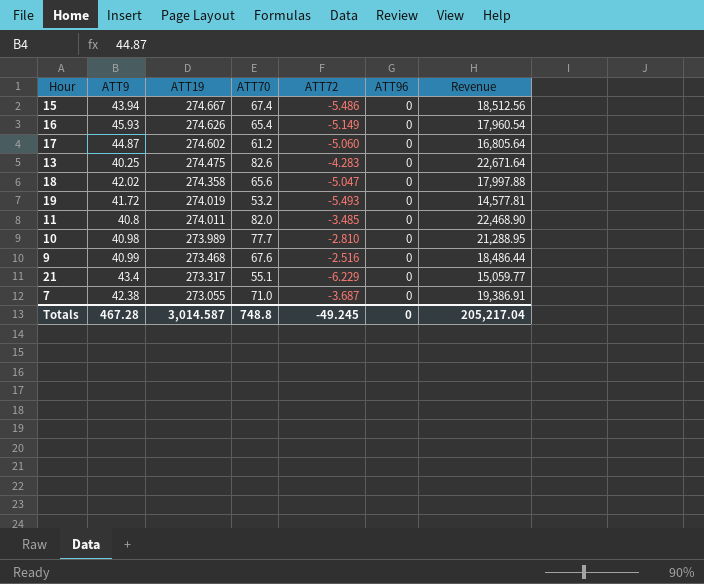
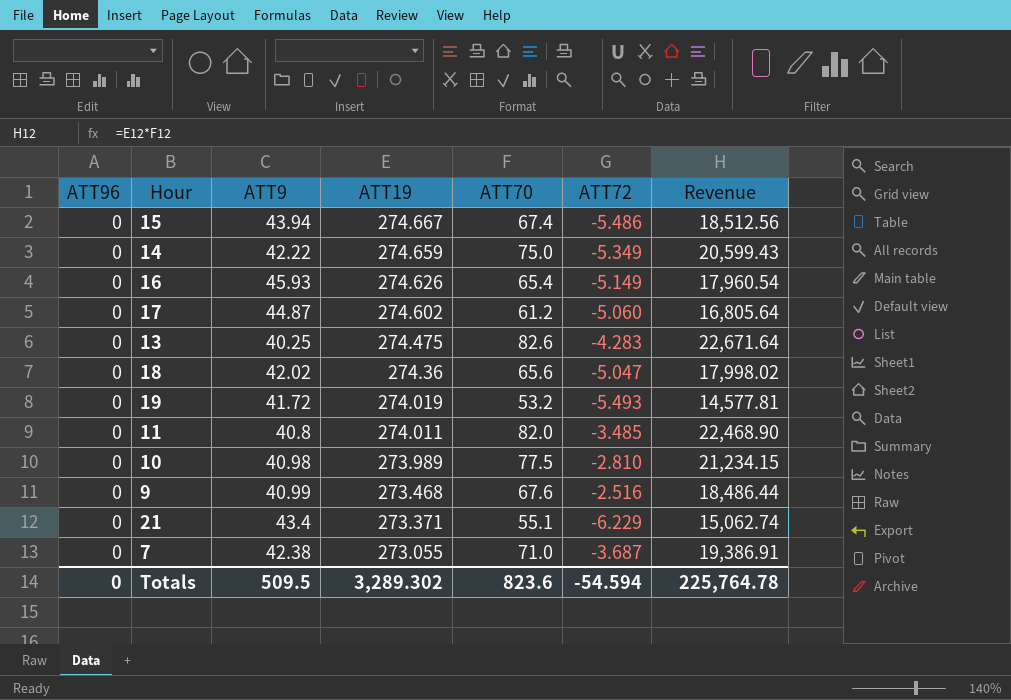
column ATT96 | position: 6 -> 1
row 14: none -> 0 | 42.22 | 274.659 | 75.0 | -5.349 | 20,599.43
18 | ATT19: 274.358 -> 274.36
18 | Revenue: 17,997.88 -> 17,998.02
10 | ATT70: 77.7 -> 77.5
10 | Revenue: 21,288.95 -> 21,234.15
21 | ATT19: 273.317 -> 273.371
21 | Revenue: 15,059.77 -> 15,062.74
Totals | ATT9: 467.28 -> 509.5
Totals | ATT19: 3,014.587 -> 3,289.302
Totals | ATT70: 748.8 -> 823.6
Totals | ATT72: -49.245 -> -54.594
Totals | Revenue: 205,217.04 -> 225,764.78

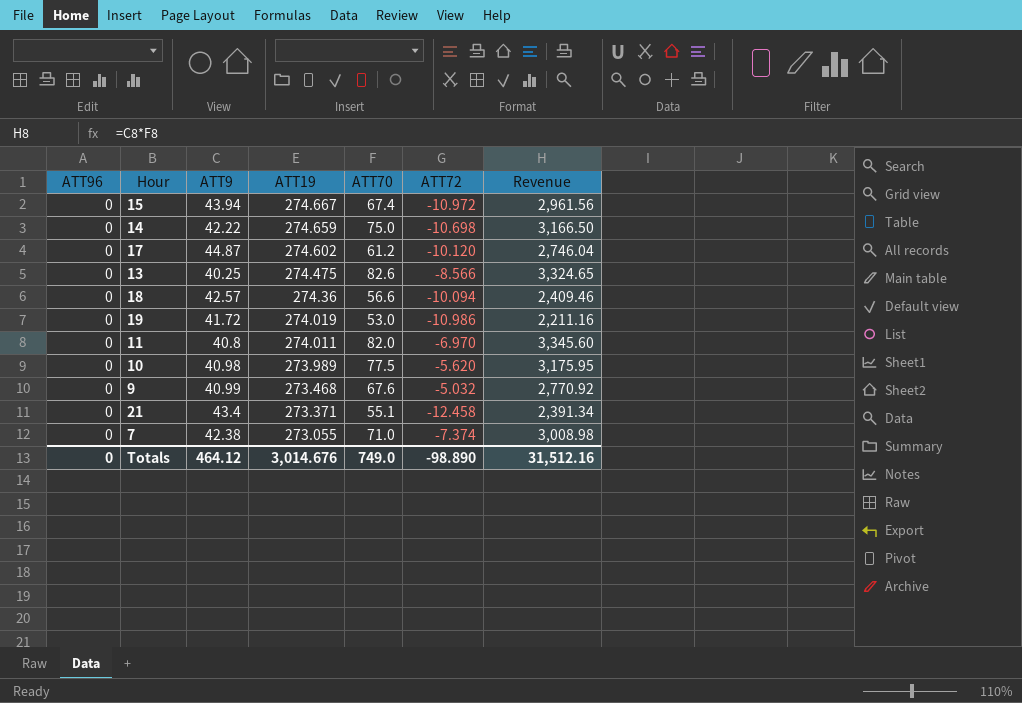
column Revenue | formula: [ATT19] * [ATT70] -> [ATT9] * [ATT70]
row 16: 0 | 45.93 | 274.626 | 65.4 | -5.149 | 17,960.54 -> none
15 | ATT72: -5.486 -> -10.972
14 | ATT72: -5.349 -> -10.698
17 | ATT72: -5.060 -> -10.120
13 | ATT72: -4.283 -> -8.566
18 | ATT9: 42.02 -> 42.57
18 | ATT70: 65.6 -> 56.6
18 | ATT72: -5.047 -> -10.094
19 | ATT70: 53.2 -> 53.0
19 | ATT72: -5.493 -> -10.986
11 | ATT72: -3.485 -> -6.970
10 | ATT72: -2.810 -> -5.620
9 | ATT72: -2.516 -> -5.032
21 | ATT72: -6.229 -> -12.458
7 | ATT72: -3.687 -> -7.374
Totals | ATT9: 509.5 -> 464.12
Totals | ATT19: 3,289.302 -> 3,014.676
Totals | ATT70: 823.6 -> 749.0
Totals | ATT72: -54.594 -> -98.890
Totals | Revenue: 225,764.78 -> 31,512.16

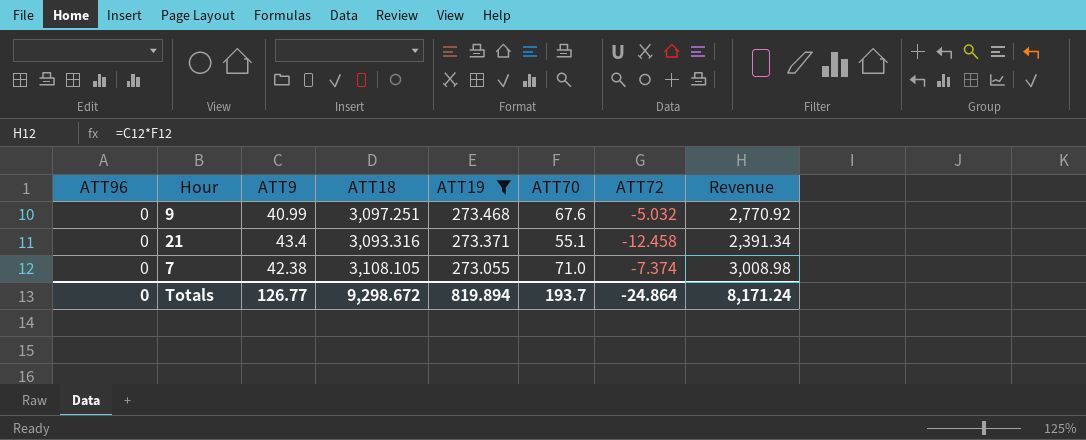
filter: none -> ATT19 <= 273.468
column ATT18 | position: none -> 4
Totals | ATT9: 464.12 -> 126.77
Totals | ATT19: 3,014.676 -> 819.894
Totals | ATT70: 749.0 -> 193.7
Totals | ATT72: -98.890 -> -24.864
Totals | Revenue: 31,512.16 -> 8,171.24

